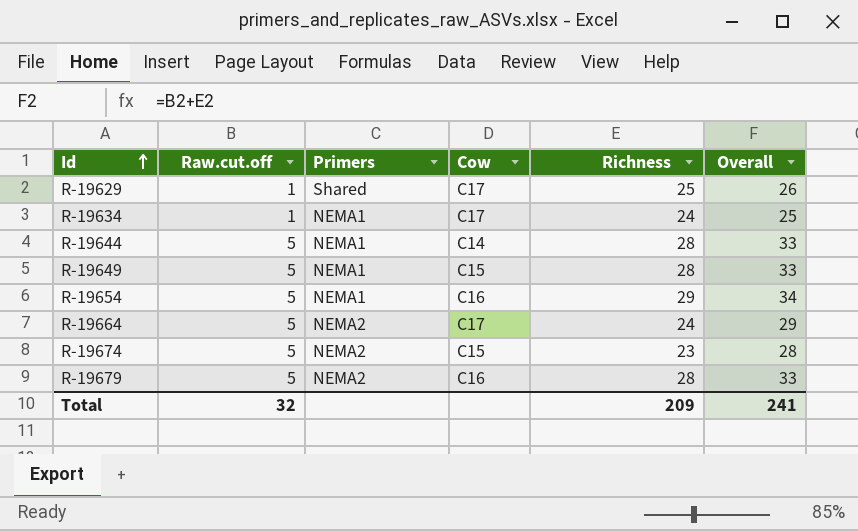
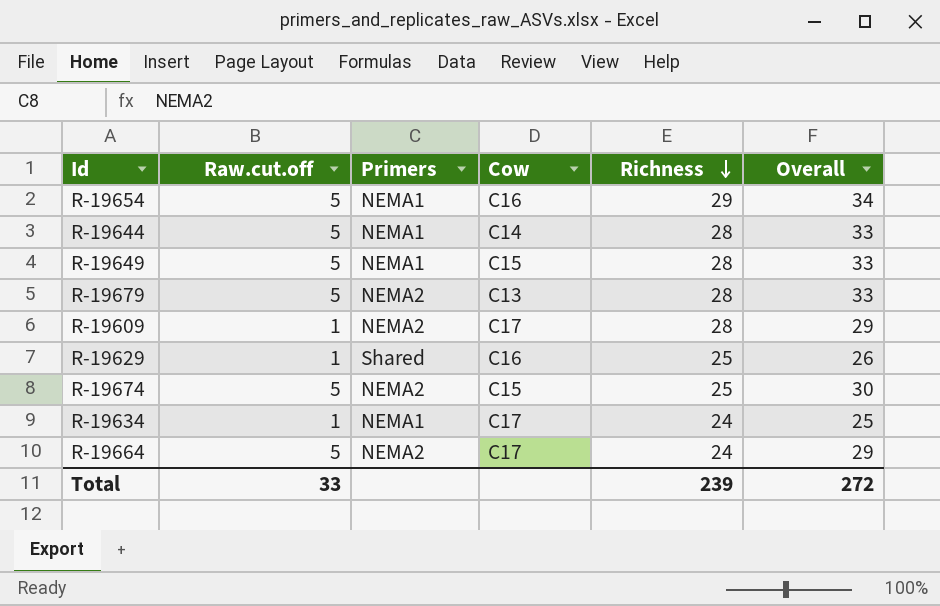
row order: Id ascending -> Richness descending
R-19679 | Cow: C16 -> C13
row R-19609: none -> 1 | NEMA2 | C17 | 28 | 29
R-19629 | Cow: C17 -> C16
R-19674 | Richness: 23 -> 25
R-19674 | Overall: 28 -> 30
Total | Raw.cut.off: 32 -> 33
Total | Richness: 209 -> 239
Total | Overall: 241 -> 272

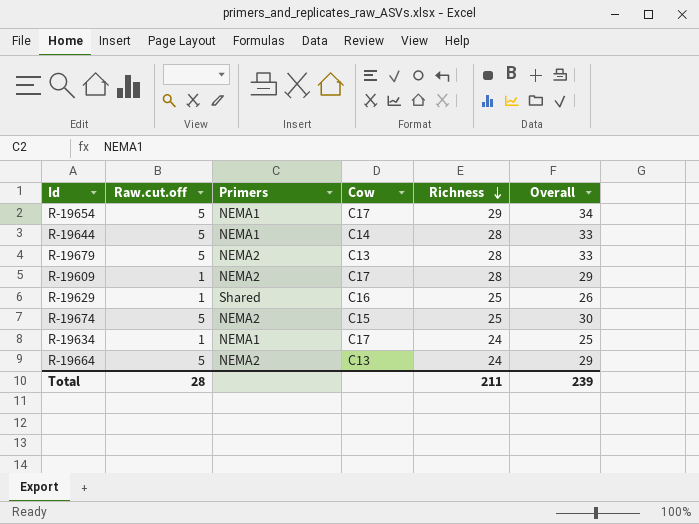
row R-19649: 5 | NEMA1 | C15 | 28 | 33 -> none
R-19654 | Cow: C16 -> C17
R-19664 | Cow: C17 -> C13
Total | Raw.cut.off: 33 -> 28
Total | Richness: 239 -> 211
Total | Overall: 272 -> 239

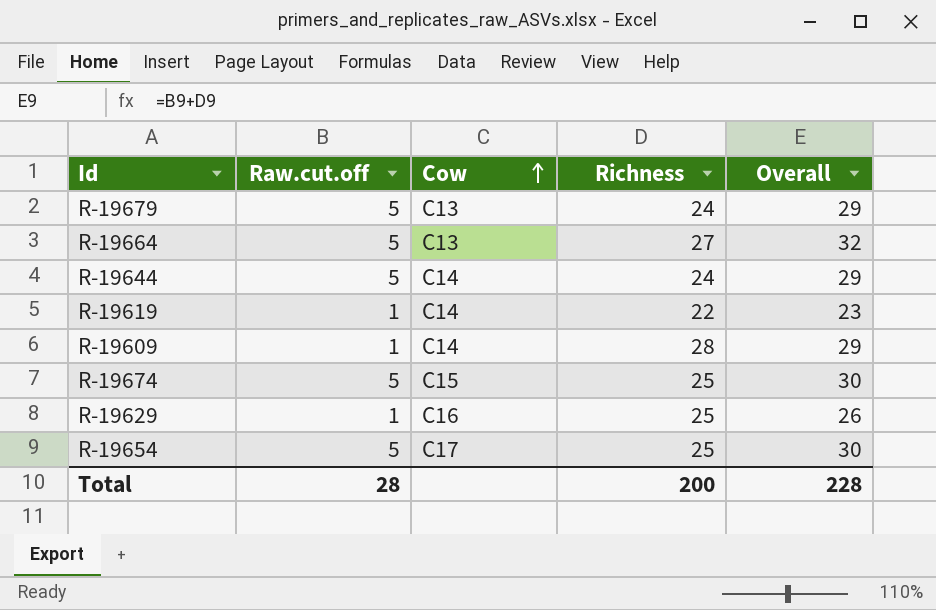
row order: Richness descending -> Cow ascending
column Primers | position: 3 -> none
row R-19634: 1 | NEMA1 | C17 | 24 | 25 -> none
R-19679 | Richness: 28 -> 24
R-19679 | Overall: 33 -> 29
R-19664 | Richness: 24 -> 27
R-19664 | Overall: 29 -> 32
R-19644 | Richness: 28 -> 24
R-19644 | Overall: 33 -> 29
row R-19619: none -> 1 | C14 | 22 | 23
R-19609 | Cow: C17 -> C14
R-19654 | Richness: 29 -> 25
R-19654 | Overall: 34 -> 30
Total | Richness: 211 -> 200
Total | Overall: 239 -> 228

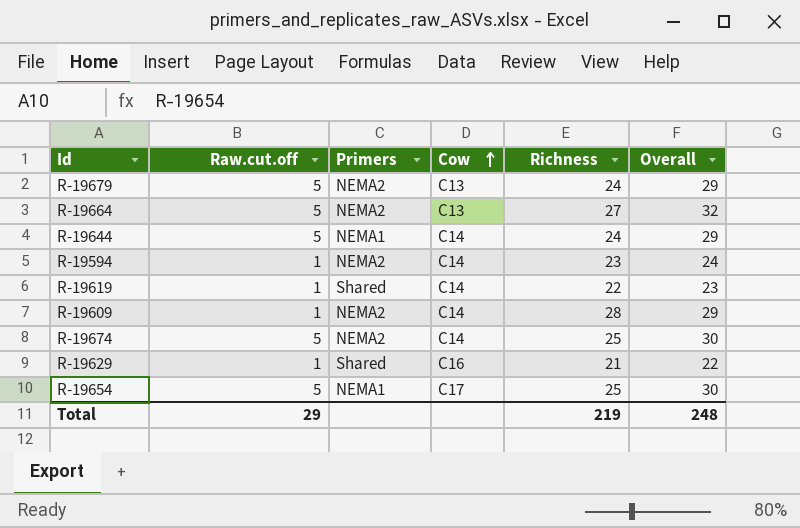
column Primers | position: none -> 3
row R-19594: none -> 1 | NEMA2 | C14 | 23 | 24
R-19674 | Cow: C15 -> C14
R-19629 | Richness: 25 -> 21
R-19629 | Overall: 26 -> 22
Total | Raw.cut.off: 28 -> 29
Total | Richness: 200 -> 219
Total | Overall: 228 -> 248

